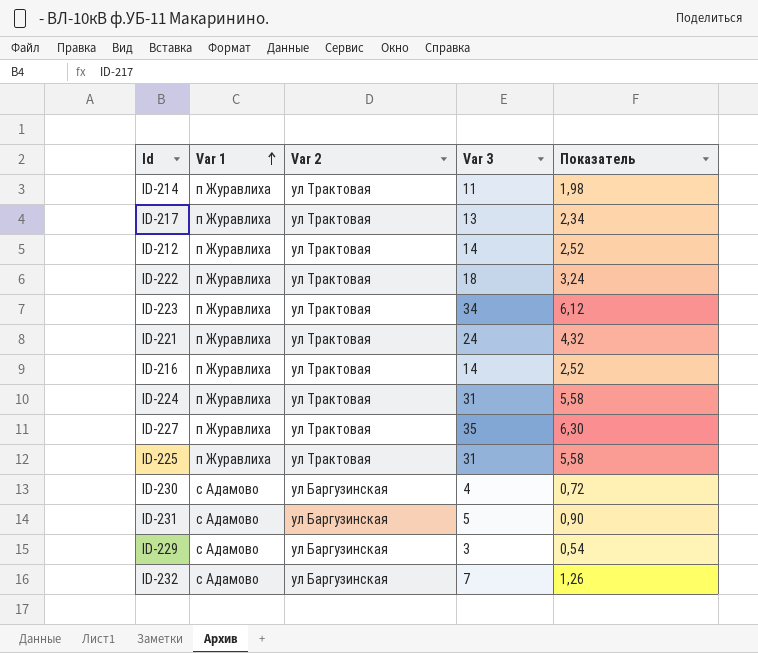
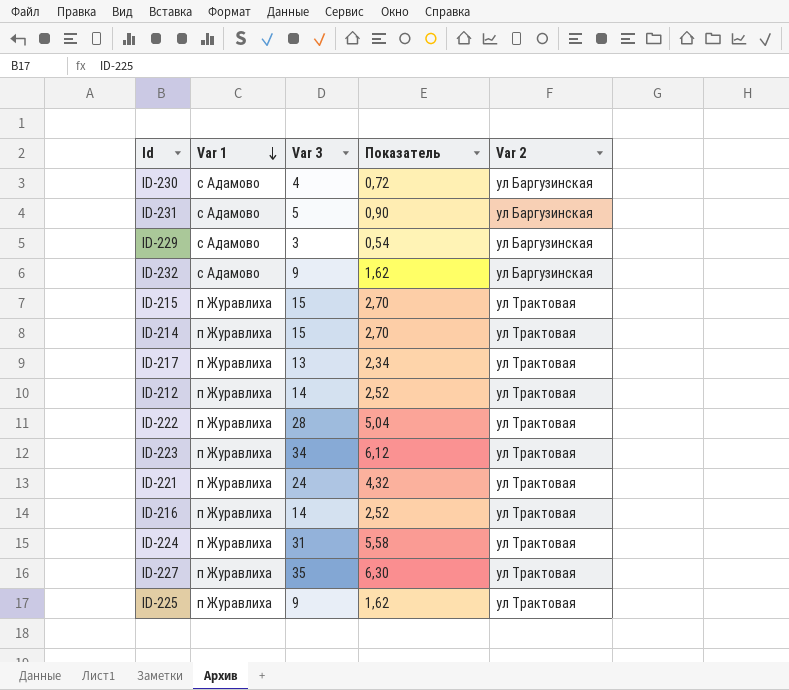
row order: Var 1 ascending -> Var 1 descending
column Var 2 | position: 3 -> 5
ID-232 | Var 3: 7 -> 9
ID-232 | Показатель: 1,26 -> 1,62
row ID-215: none -> п Журавлиха | 15 | 2,70 | ул Трактовая
ID-214 | Var 3: 11 -> 15
ID-214 | Показатель: 1,98 -> 2,70
ID-222 | Var 3: 18 -> 28
ID-222 | Показатель: 3,24 -> 5,04
ID-225 | Var 3: 31 -> 9
ID-225 | Показатель: 5,58 -> 1,62

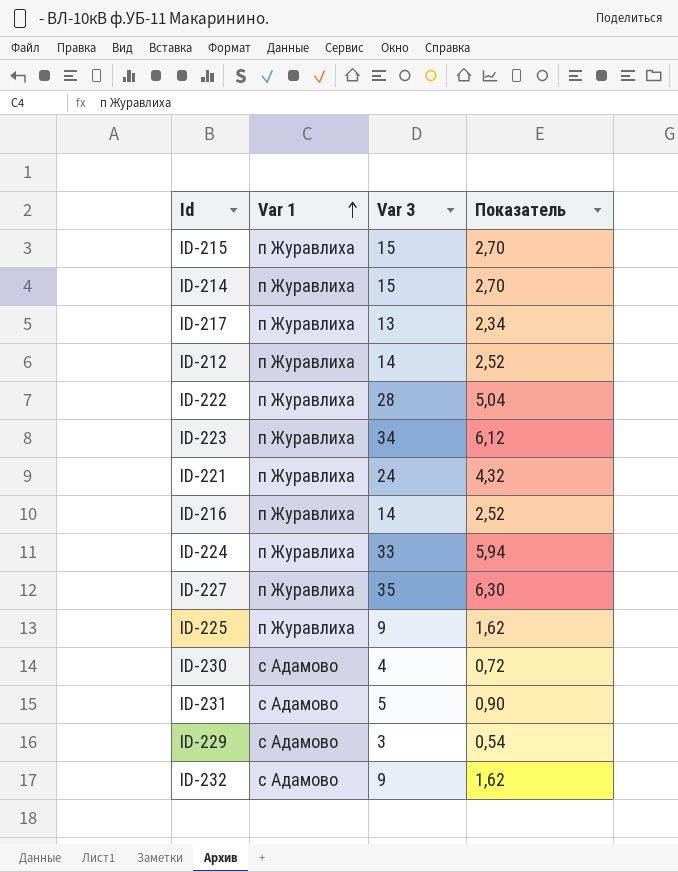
row order: Var 1 descending -> Var 1 ascending
column Var 2 | position: 5 -> none
ID-224 | Var 3: 31 -> 33
ID-224 | Показатель: 5,58 -> 5,94

